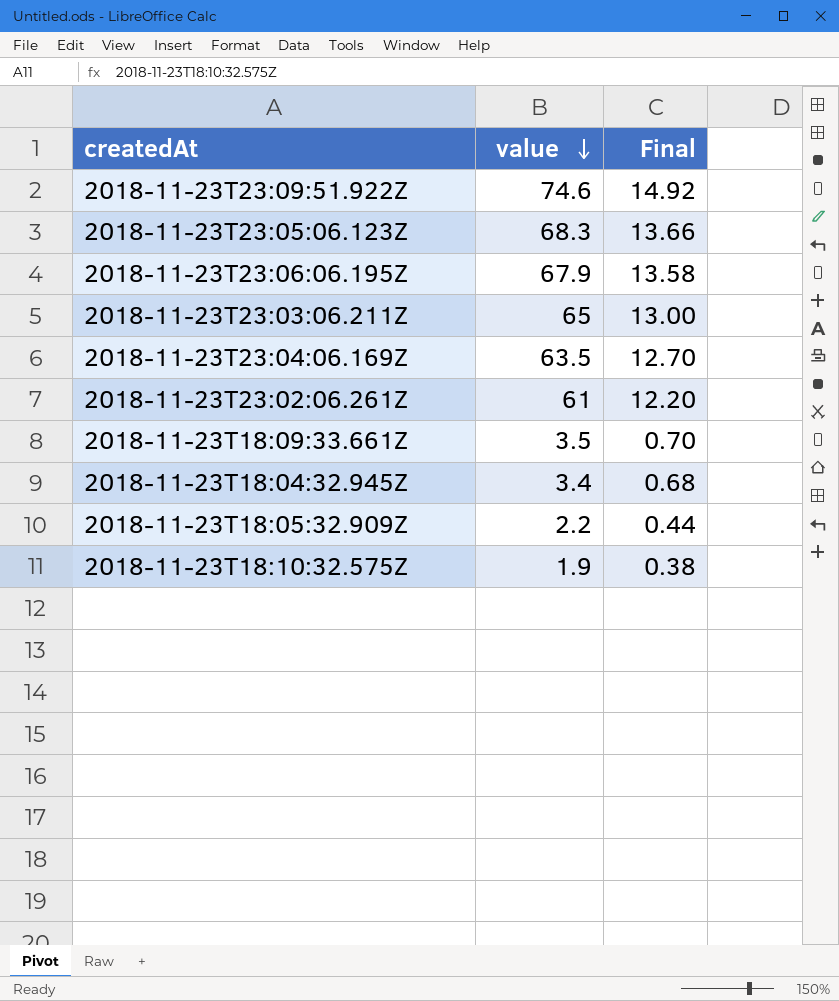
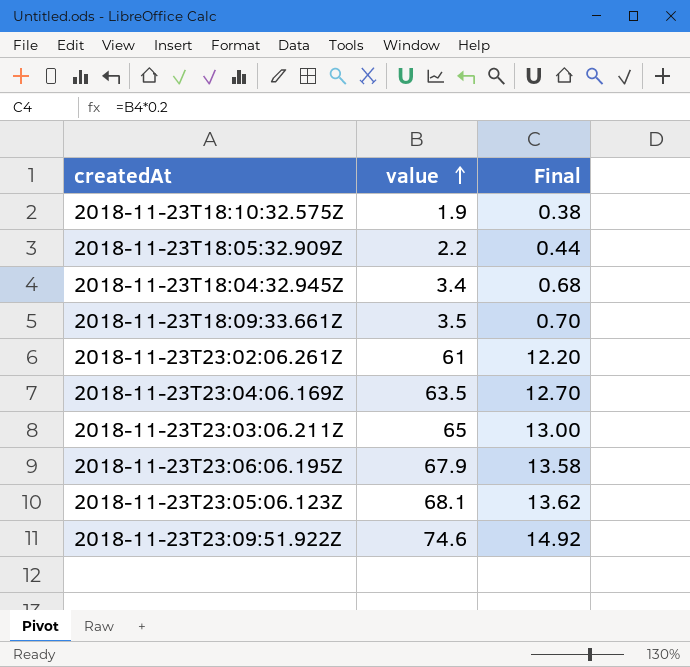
row order: value descending -> value ascending
2018-11-23T23:05:06.123Z | value: 68.3 -> 68.1
2018-11-23T23:05:06.123Z | Final: 13.66 -> 13.62

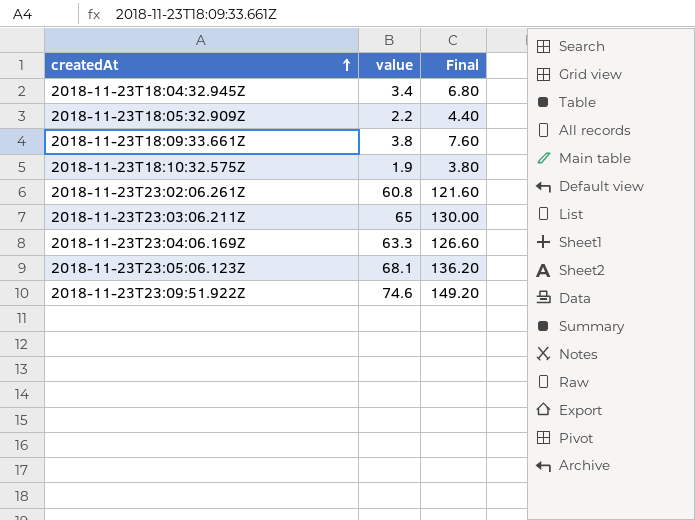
row order: value ascending -> createdAt ascending
column Final | formula: [value] * 0.2 -> [value] * 2
row 2018-11-23T23:06:06.195Z: 67.9 | 13.58 -> none
2018-11-23T18:09:33.661Z | value: 3.5 -> 3.8
2018-11-23T23:02:06.261Z | value: 61 -> 60.8
2018-11-23T23:04:06.169Z | value: 63.5 -> 63.3

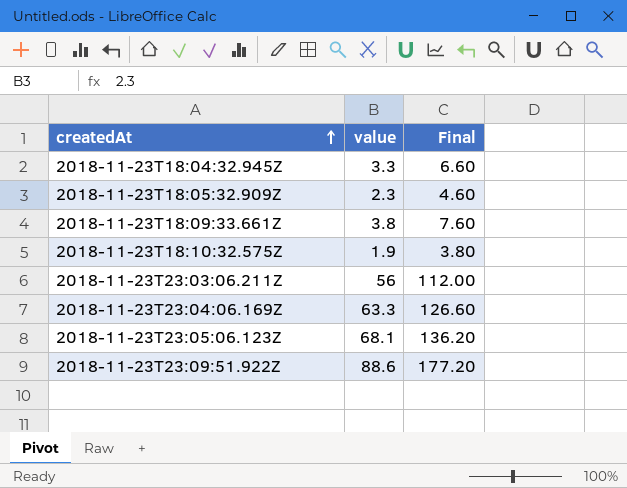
row 2018-11-23T23:02:06.261Z: 60.8 | 121.60 -> none
2018-11-23T18:04:32.945Z | value: 3.4 -> 3.3
2018-11-23T18:04:32.945Z | Final: 6.80 -> 6.60
2018-11-23T18:05:32.909Z | value: 2.2 -> 2.3
2018-11-23T18:05:32.909Z | Final: 4.40 -> 4.60
2018-11-23T23:03:06.211Z | value: 65 -> 56
2018-11-23T23:03:06.211Z | Final: 130.00 -> 112.00
2018-11-23T23:09:51.922Z | value: 74.6 -> 88.6
2018-11-23T23:09:51.922Z | Final: 149.20 -> 177.20

